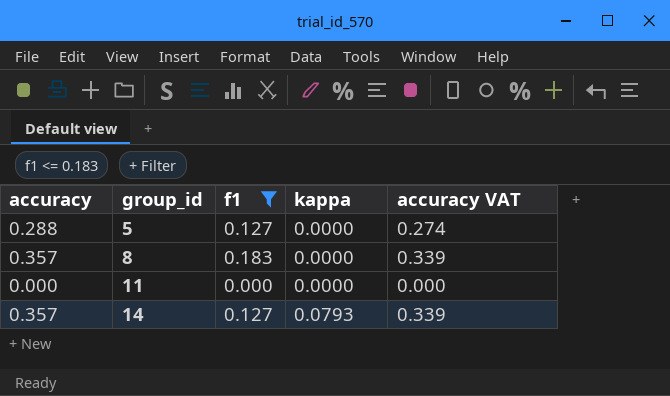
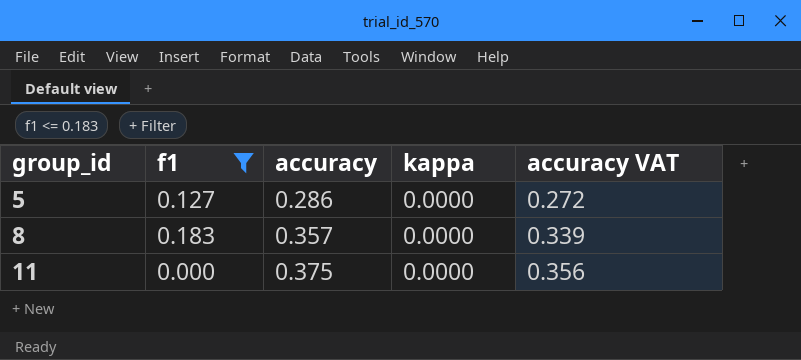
column accuracy | position: 1 -> 3
row 14: 0.357 | 0.127 | 0.0793 | 0.339 -> none
5 | accuracy: 0.288 -> 0.286
5 | accuracy VAT: 0.274 -> 0.272
11 | accuracy: 0.000 -> 0.375
11 | accuracy VAT: 0.000 -> 0.356

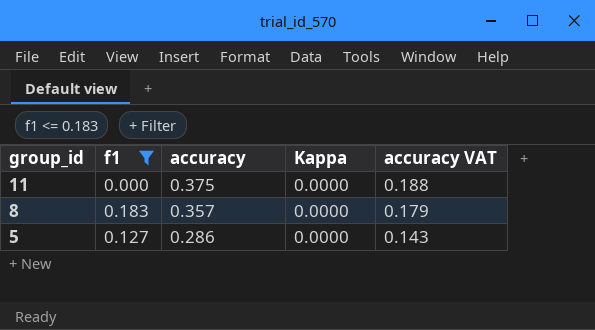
row order: group_id ascending -> group_id descending
column name: kappa -> Kappa
column accuracy VAT | formula: [accuracy] * 0.95 -> [accuracy] * 0.5

